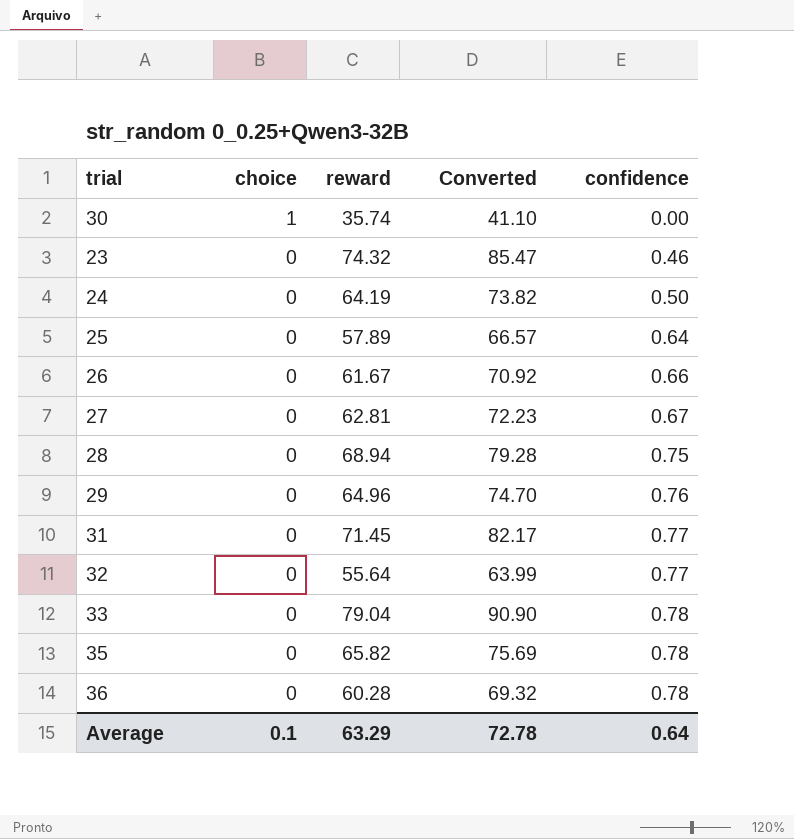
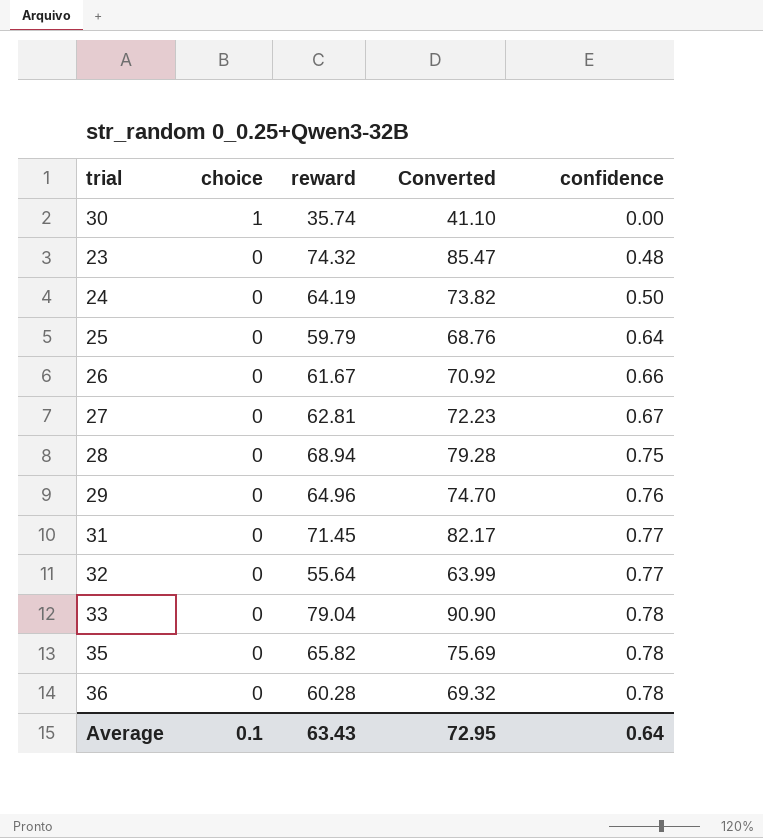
23 | confidence: 0.46 -> 0.48
25 | reward: 57.89 -> 59.79
25 | Converted: 66.57 -> 68.76
Average | reward: 63.29 -> 63.43
Average | Converted: 72.78 -> 72.95

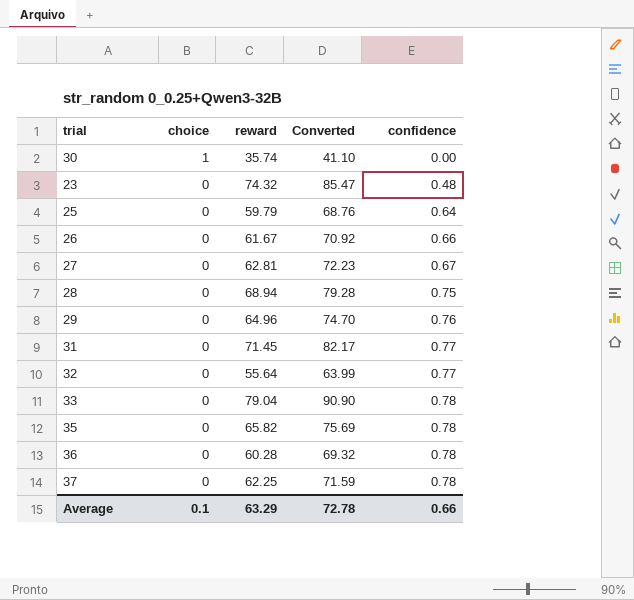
row 24: 0 | 64.19 | 73.82 | 0.50 -> none
row 37: none -> 0 | 62.25 | 71.59 | 0.78
Average | reward: 63.43 -> 63.29
Average | Converted: 72.95 -> 72.78
Average | confidence: 0.64 -> 0.66

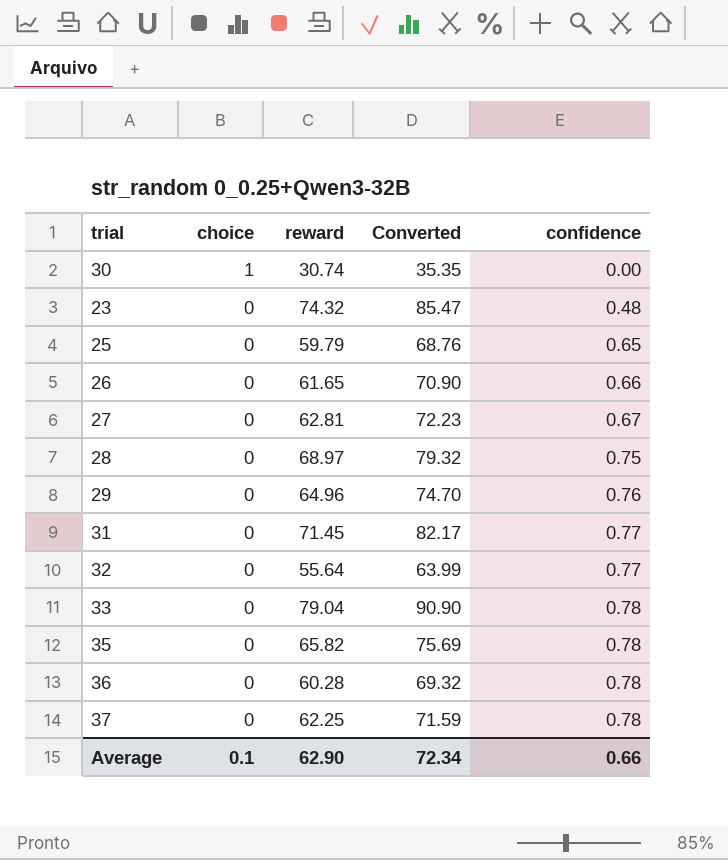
30 | reward: 35.74 -> 30.74
30 | Converted: 41.10 -> 35.35
25 | confidence: 0.64 -> 0.65
26 | reward: 61.67 -> 61.65
26 | Converted: 70.92 -> 70.90
28 | reward: 68.94 -> 68.97
28 | Converted: 79.28 -> 79.32
Average | reward: 63.29 -> 62.90
Average | Converted: 72.78 -> 72.34

